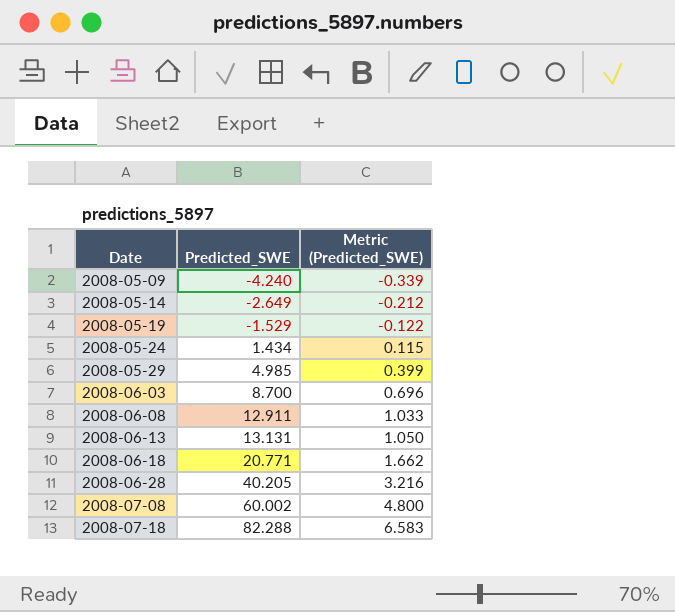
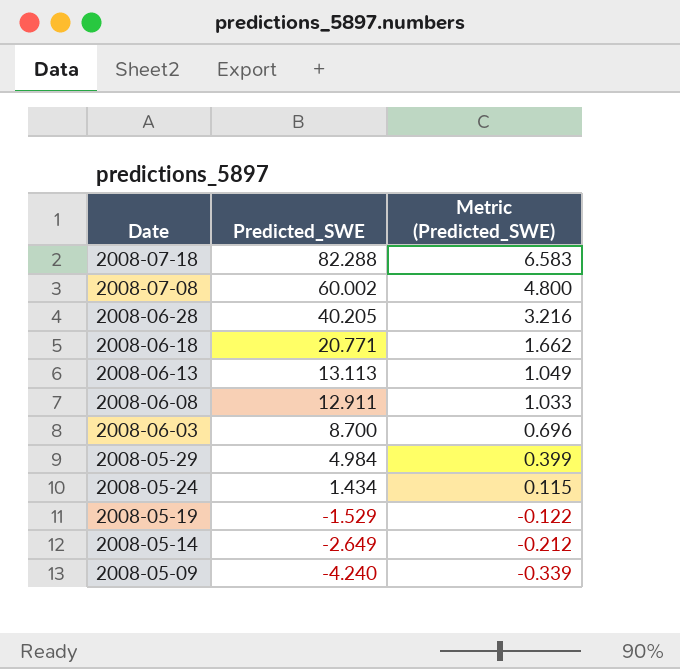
row order: Date ascending -> Date descending
2008-06-13 | Predicted_SWE: 13.131 -> 13.113
2008-06-13 | Metric (Predicted_SWE): 1.050 -> 1.049
2008-05-29 | Predicted_SWE: 4.985 -> 4.984

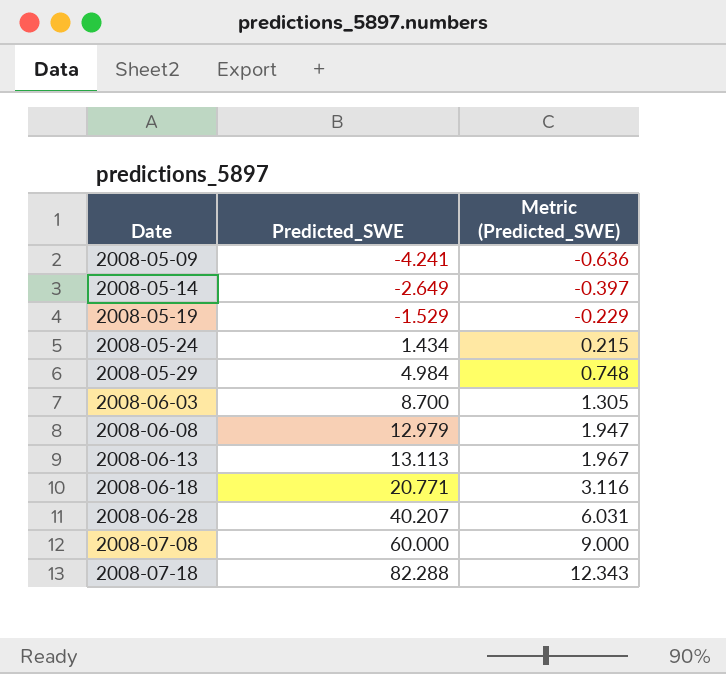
row order: Date descending -> Date ascending
column Metric (Predicted_SWE) | formula: [Predicted_SWE] * 0.08 -> [Predicted_SWE] * 0.15
2008-05-09 | Predicted_SWE: -4.240 -> -4.241
2008-06-08 | Predicted_SWE: 12.911 -> 12.979
2008-06-28 | Predicted_SWE: 40.205 -> 40.207
2008-07-08 | Predicted_SWE: 60.002 -> 60.000

